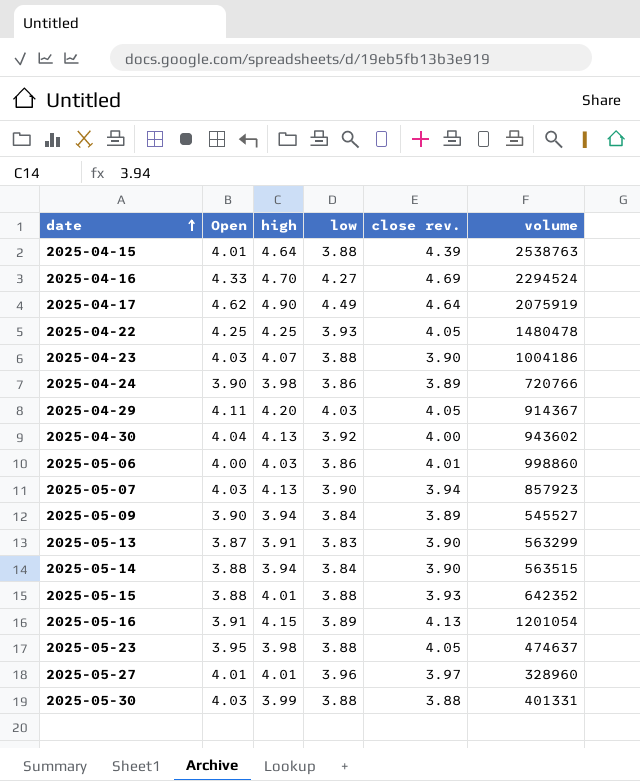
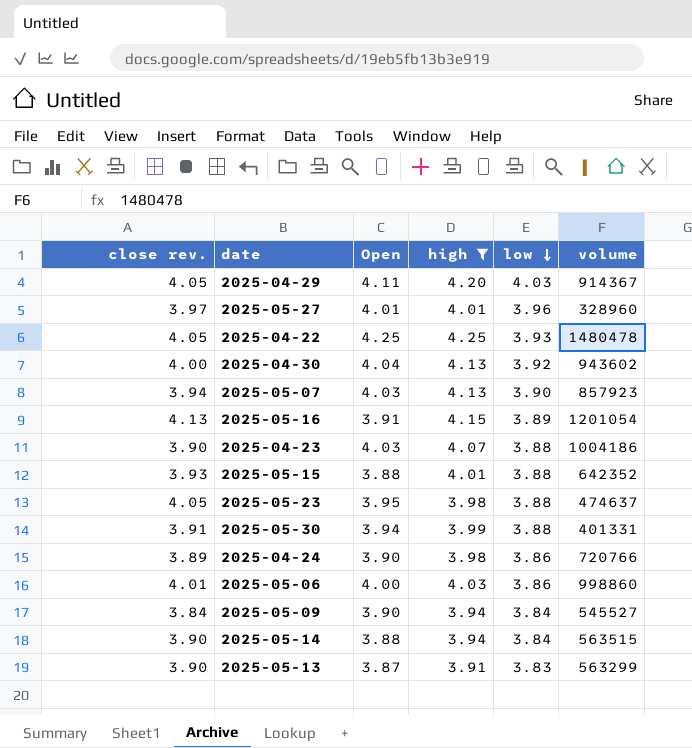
filter: none -> high <= 4.25
row order: date ascending -> low descending
column close rev. | position: 5 -> 1
2025-05-30 | close rev.: 3.88 -> 3.91
2025-05-30 | Open: 4.03 -> 3.94
2025-05-09 | close rev.: 3.89 -> 3.84

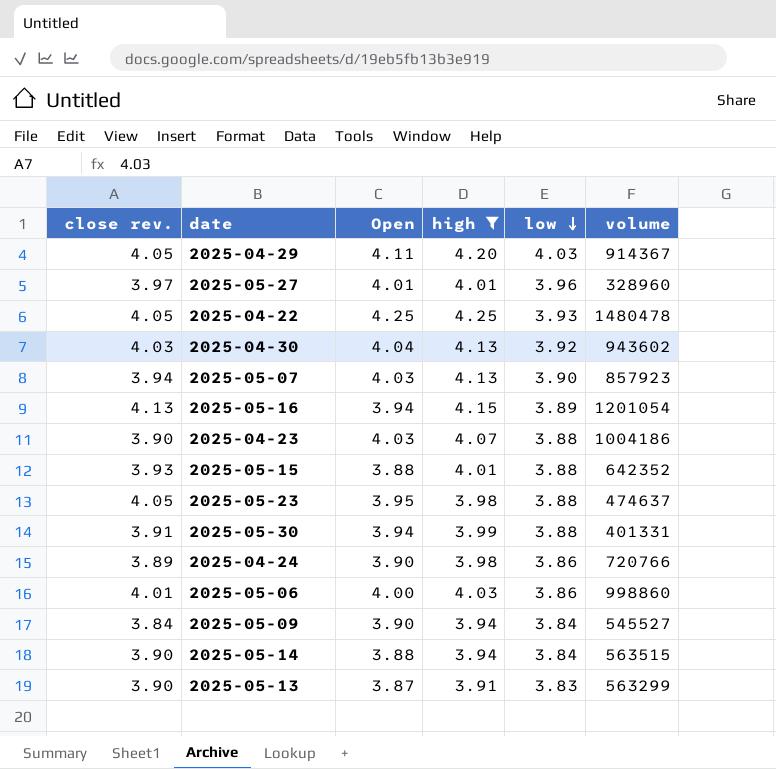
2025-04-30 | close rev.: 4.00 -> 4.03
2025-05-16 | Open: 3.91 -> 3.94

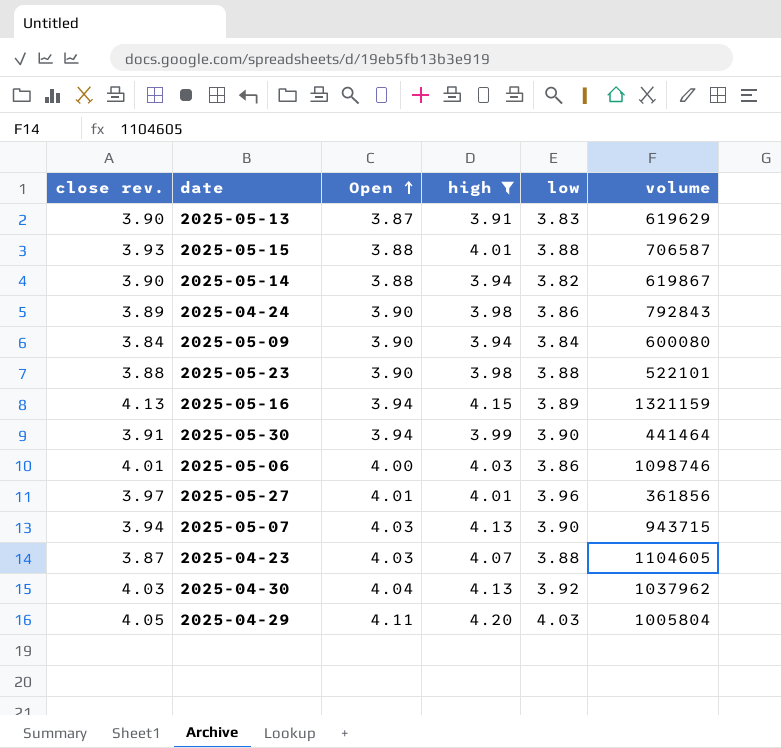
row order: low descending -> Open ascending
row 2025-04-22: 4.05 | 4.25 | 4.25 | 3.93 | 1480478 -> none
2025-05-13 | volume: 563299 -> 619629
2025-05-15 | volume: 642352 -> 706587
2025-05-14 | low: 3.84 -> 3.82
2025-05-14 | volume: 563515 -> 619867
2025-04-24 | volume: 720766 -> 792843
2025-05-09 | volume: 545527 -> 600080
2025-05-23 | close rev.: 4.05 -> 3.88
2025-05-23 | Open: 3.95 -> 3.90
2025-05-23 | volume: 474637 -> 522101
2025-05-16 | volume: 1201054 -> 1321159
2025-05-30 | low: 3.88 -> 3.90
2025-05-30 | volume: 401331 -> 441464
2025-05-06 | volume: 998860 -> 1098746
2025-05-27 | volume: 328960 -> 361856
2025-05-07 | volume: 857923 -> 943715
2025-04-23 | close rev.: 3.90 -> 3.87
2025-04-23 | volume: 1004186 -> 1104605
2025-04-30 | volume: 943602 -> 1037962
2025-04-29 | volume: 914367 -> 1005804

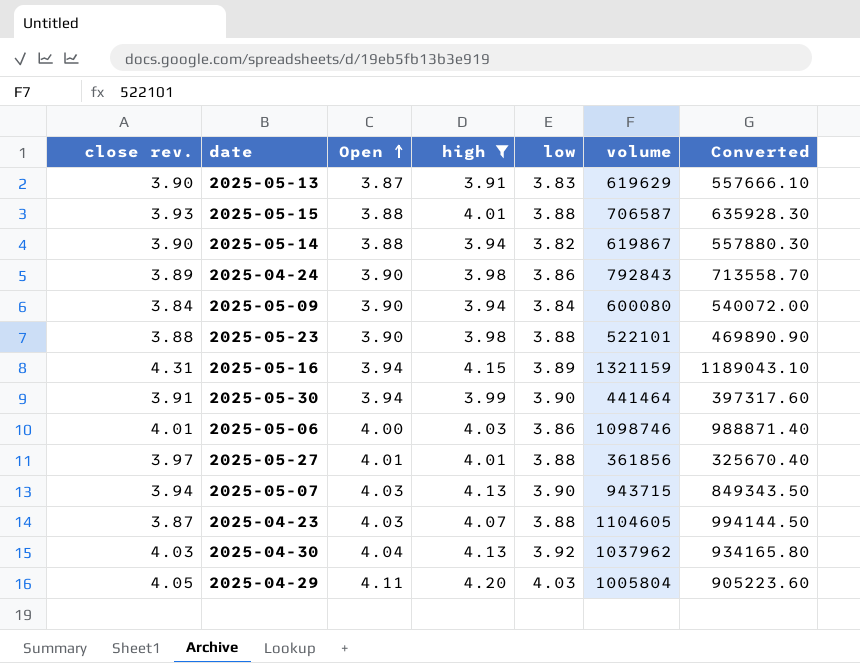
column Converted | formula: none -> [volume] * 0.9
2025-05-16 | close rev.: 4.13 -> 4.31
2025-05-27 | low: 3.96 -> 3.88

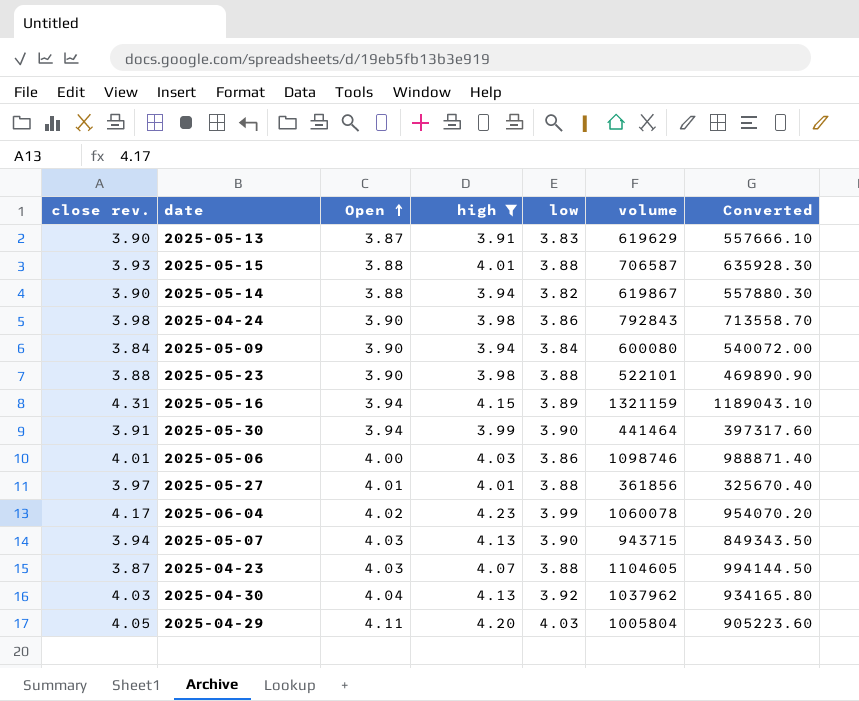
2025-04-24 | close rev.: 3.89 -> 3.98
row 2025-06-04: none -> 4.17 | 4.02 | 4.23 | 3.99 | 1060078 | 954070.20

